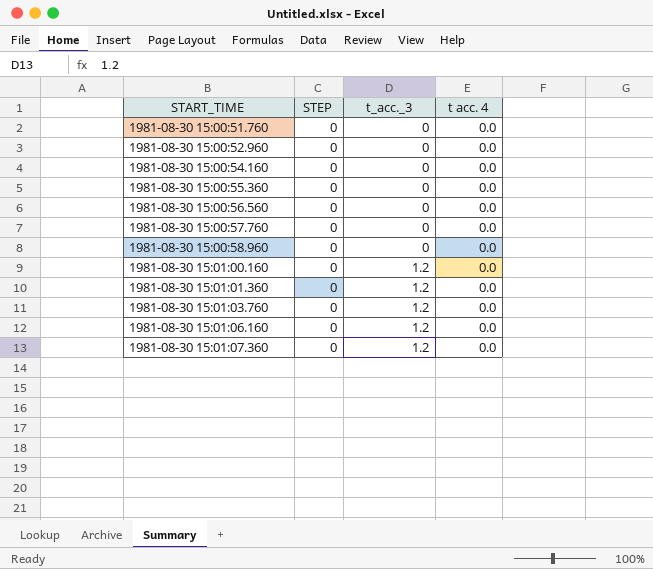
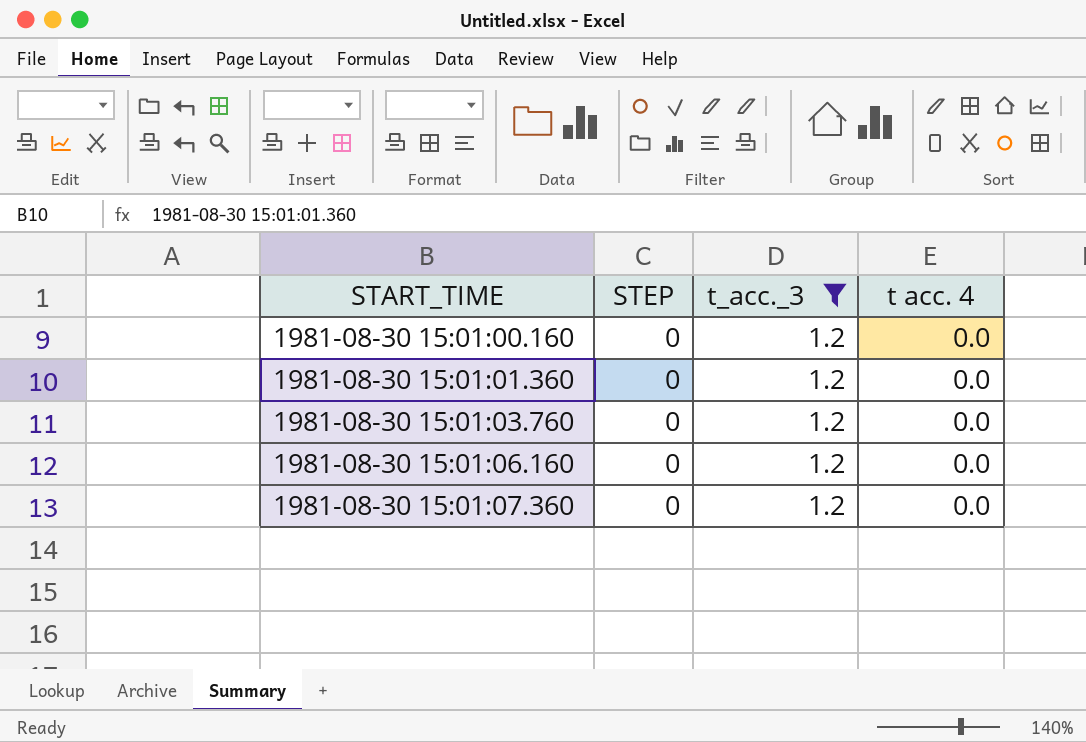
filter: none -> t_acc._3 = 1.2

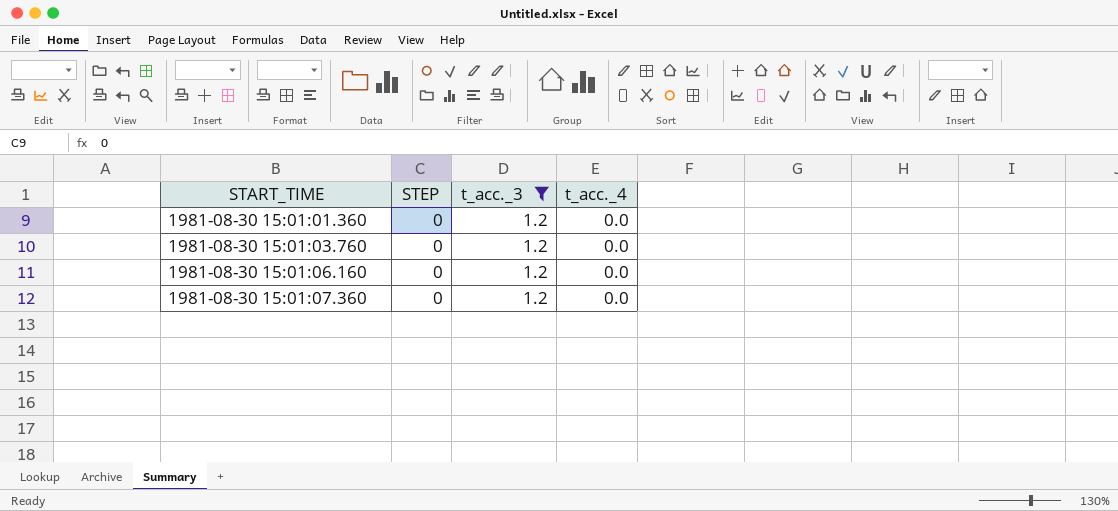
column name: t acc. 4 -> t_acc._4
row 1981-08-30 15:01:00.160: 0 | 1.2 | 0.0 -> none

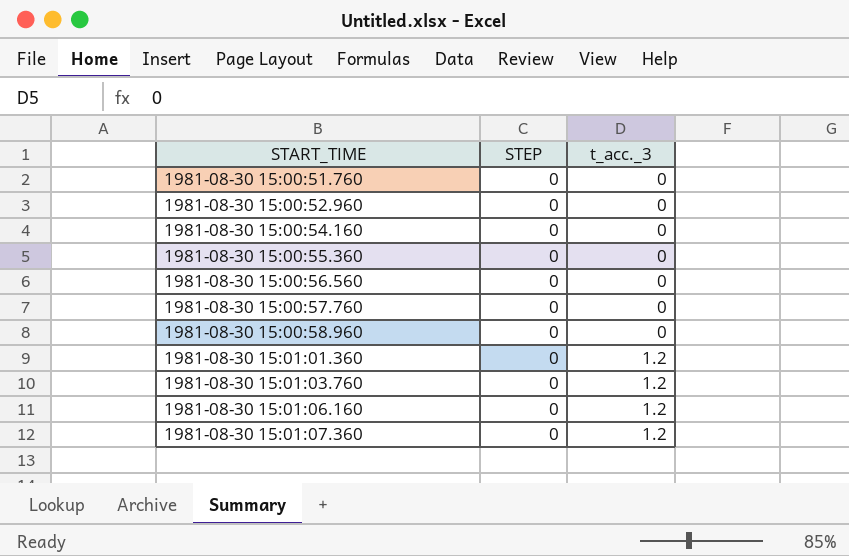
filter: t_acc._3 = 1.2 -> none
column t_acc._4 | position: 4 -> none

